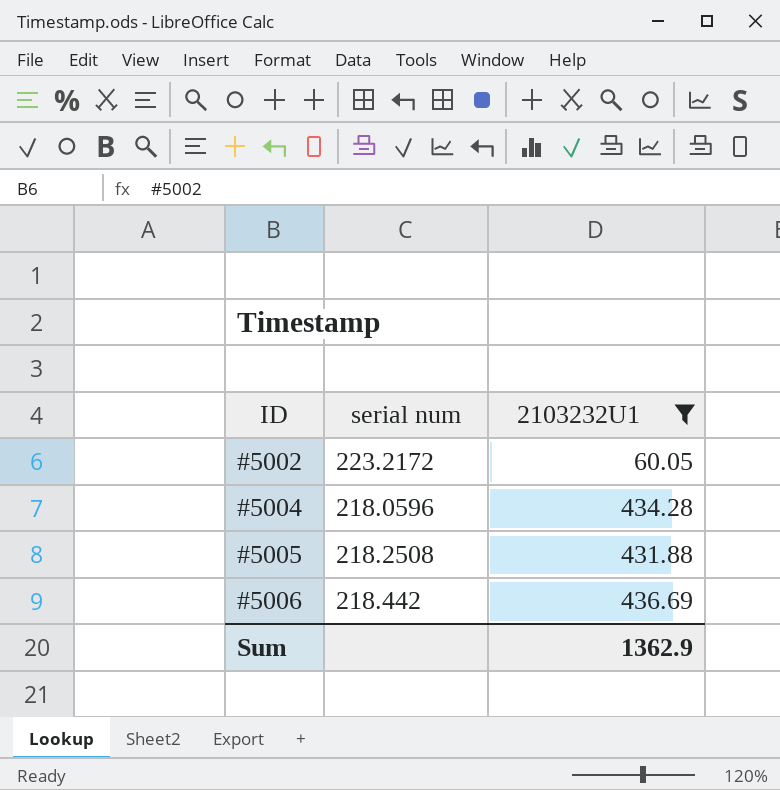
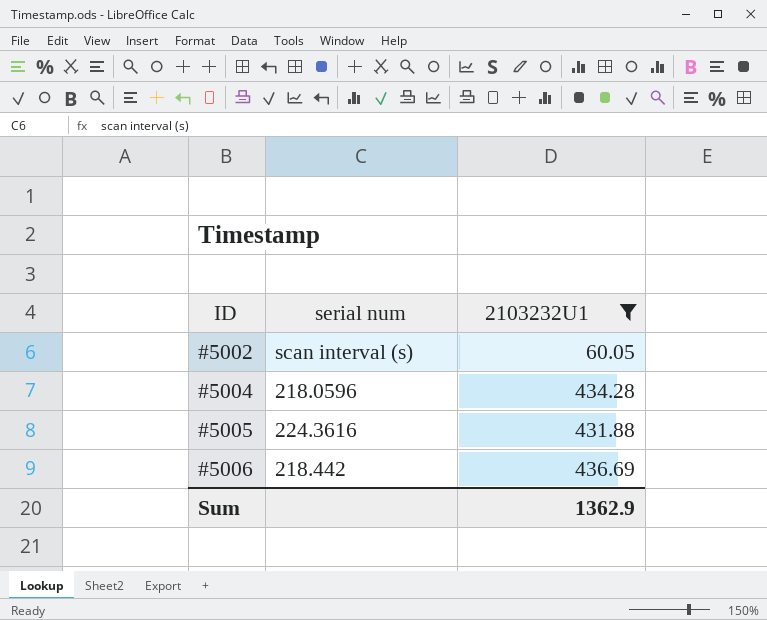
#5002 | serial num: 223.2172 -> scan interval (s)
#5005 | serial num: 218.2508 -> 224.3616

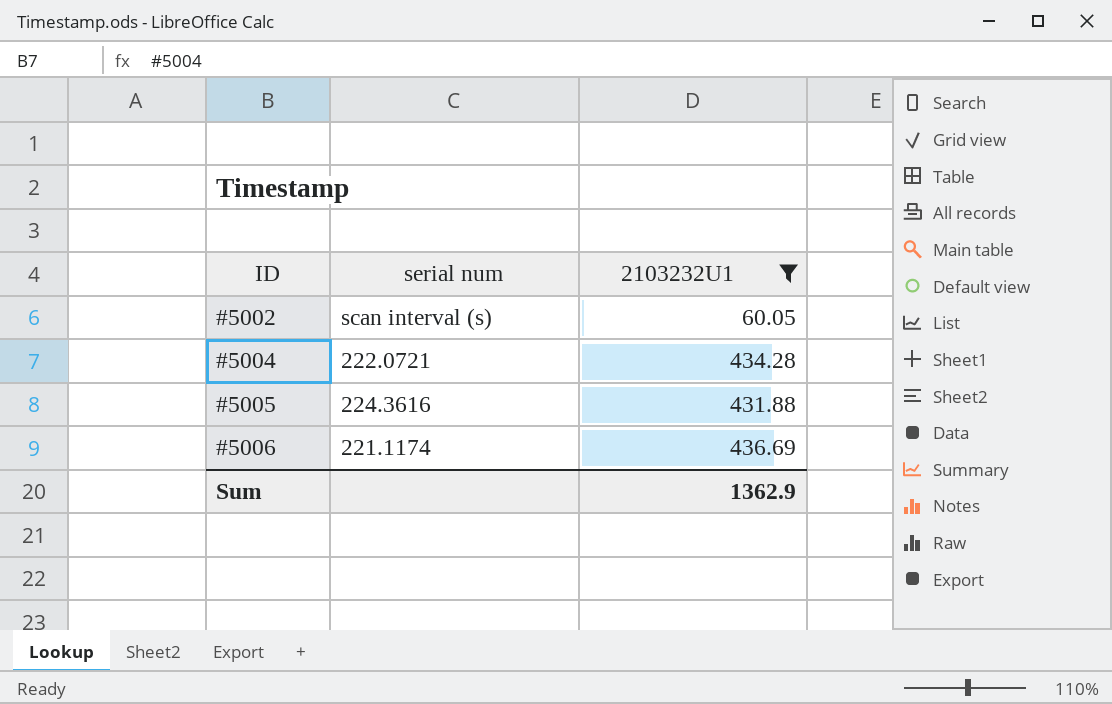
#5004 | serial num: 218.0596 -> 222.0721
#5006 | serial num: 218.442 -> 221.1174

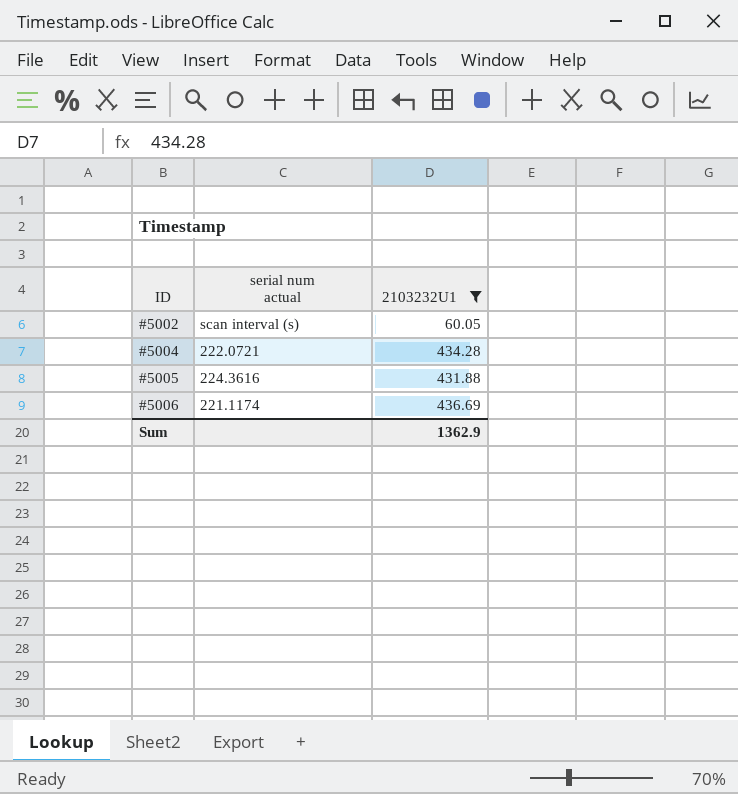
column name: serial num -> serial num actual

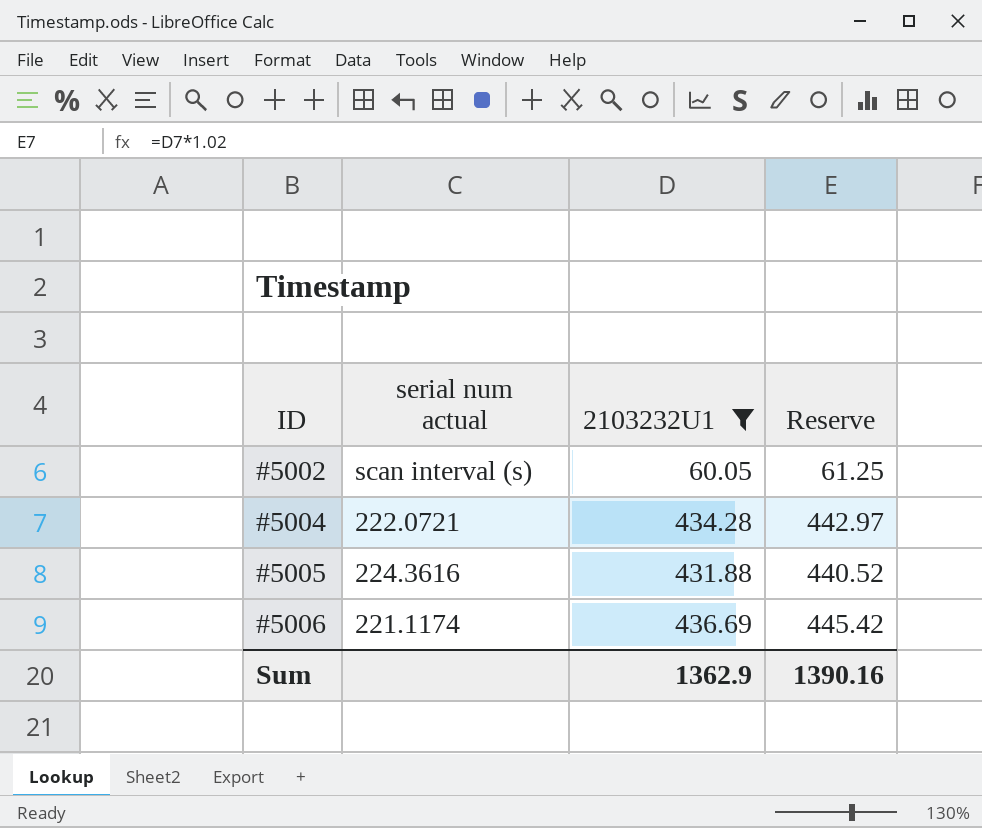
column Reserve | formula: none -> [2103232U1] * 1.02

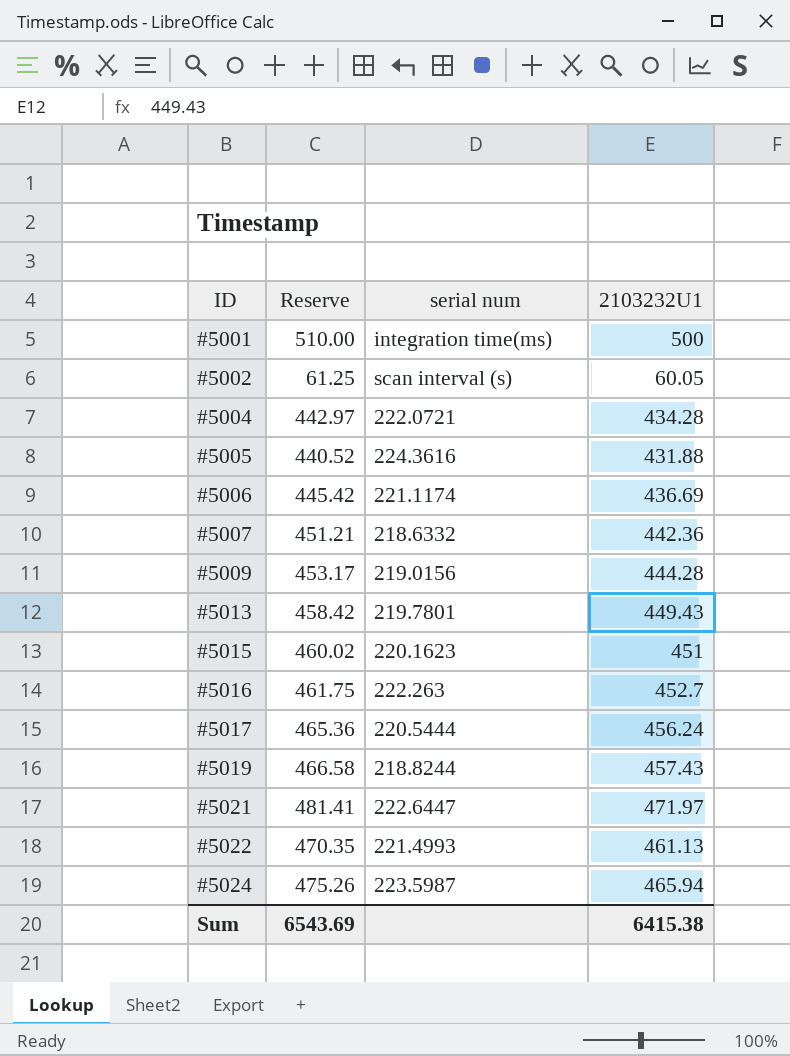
filter: 2103232U1 <= 436.69 -> none
column Reserve | position: 4 -> 2
column name: serial num actual -> serial num
Sum | Reserve: 1390.16 -> 6543.69
Sum | 2103232U1: 1362.9 -> 6415.38

